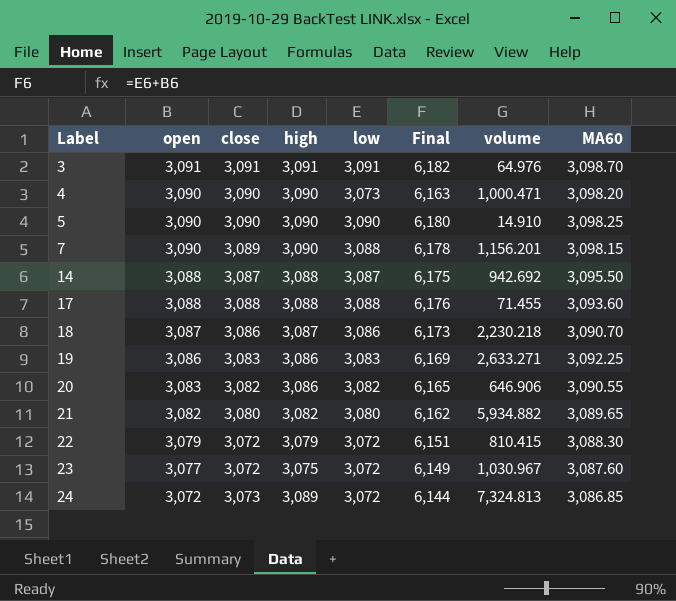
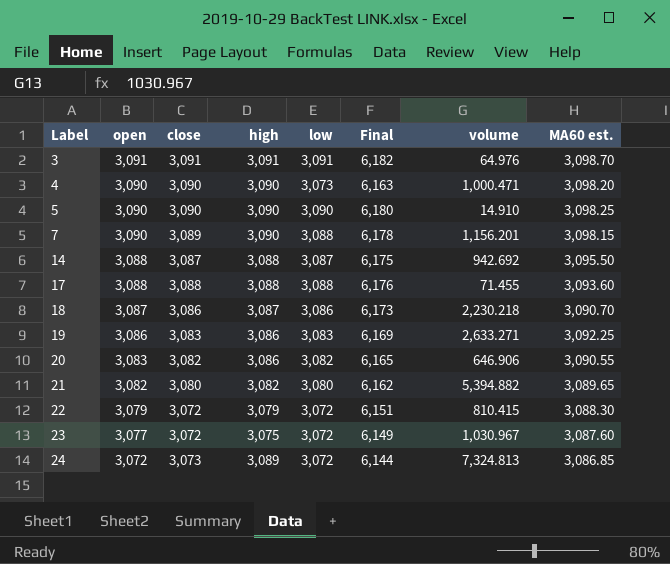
column name: MA60 -> MA60 est.
21 | volume: 5,934.882 -> 5,394.882

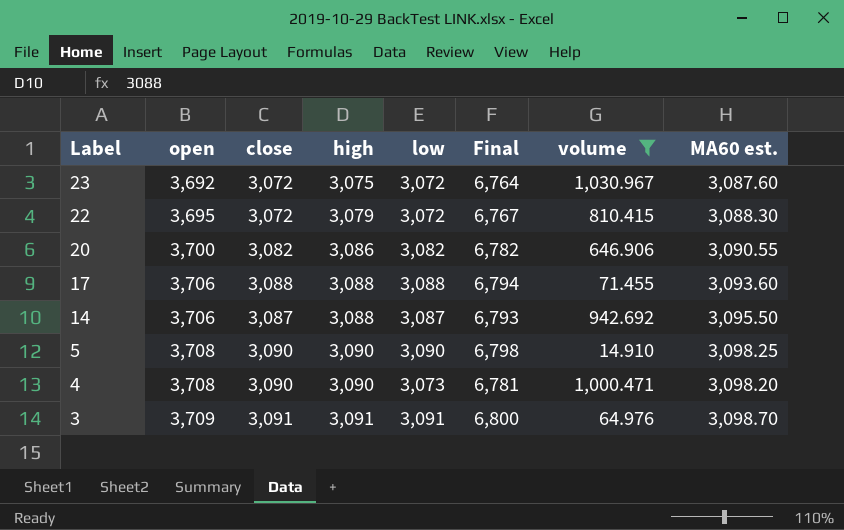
filter: none -> volume <= 1,030.967
row order: Label ascending -> Label descending
23 | open: 3,077 -> 3,692
23 | Final: 6,149 -> 6,764
22 | open: 3,079 -> 3,695
22 | Final: 6,151 -> 6,767
20 | open: 3,083 -> 3,700
20 | Final: 6,165 -> 6,782
17 | open: 3,088 -> 3,706
17 | Final: 6,176 -> 6,794
14 | open: 3,088 -> 3,706
14 | Final: 6,175 -> 6,793
5 | open: 3,090 -> 3,708
5 | Final: 6,180 -> 6,798
4 | open: 3,090 -> 3,708
4 | Final: 6,163 -> 6,781
3 | open: 3,091 -> 3,709
3 | Final: 6,182 -> 6,800

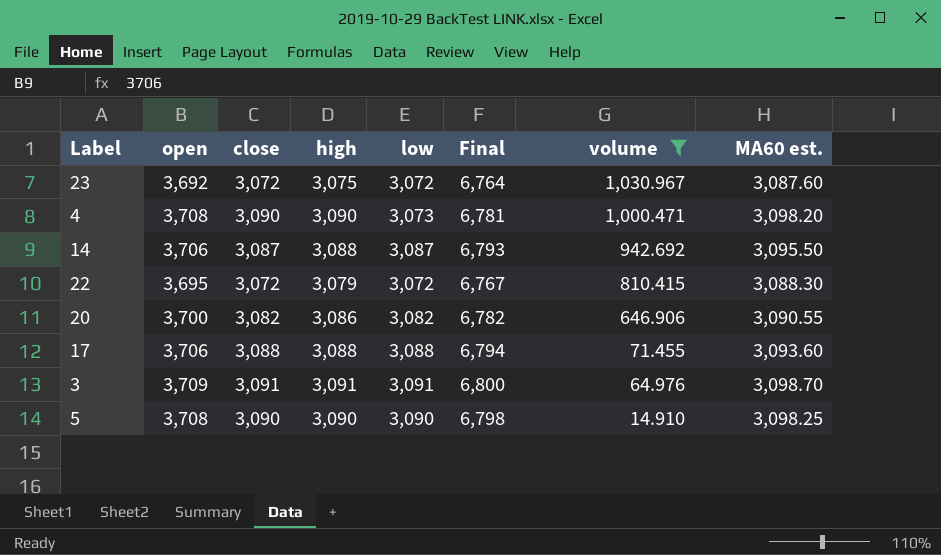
row order: Label descending -> volume descending

